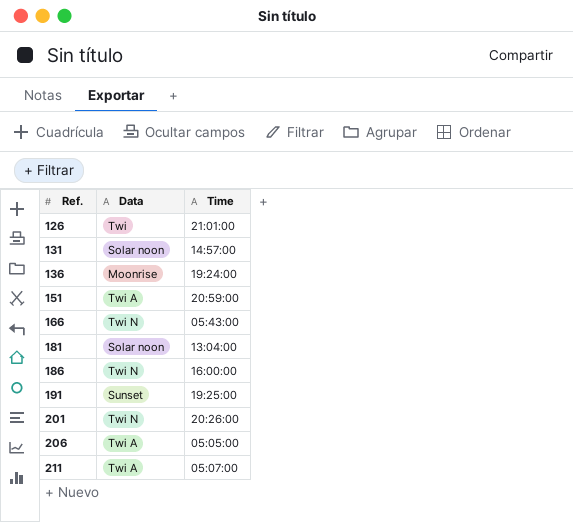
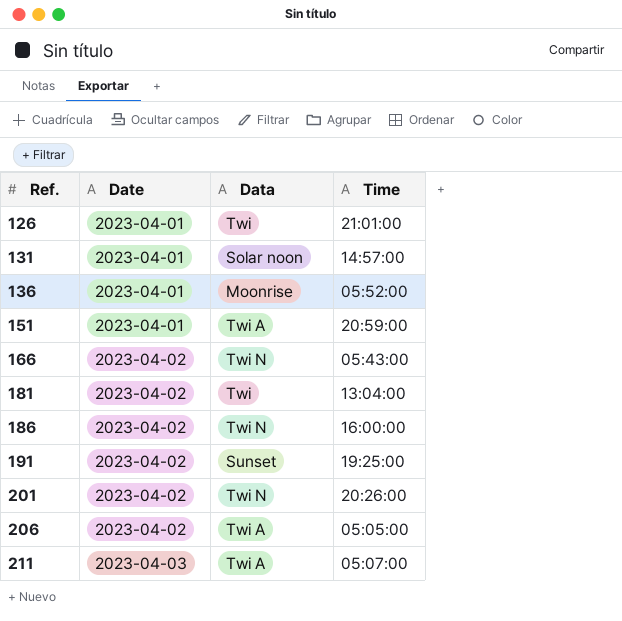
column Date | position: none -> 2
136 | Time: 19:24:00 -> 05:52:00
181 | Data: Solar noon -> Twi

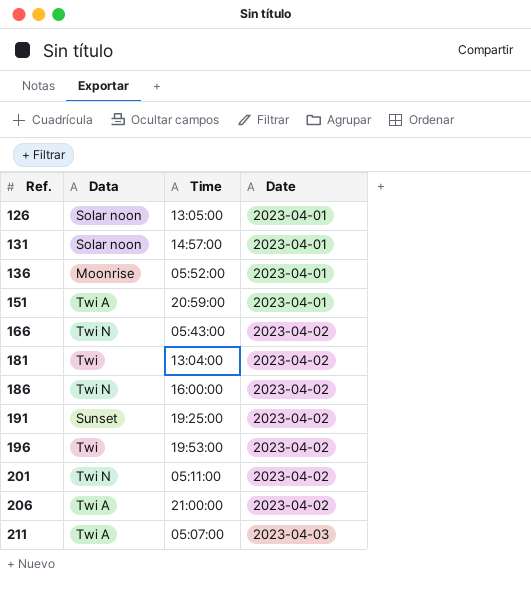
column Date | position: 2 -> 4
126 | Data: Twi -> Solar noon
126 | Time: 21:01:00 -> 13:05:00
row 196: none -> Twi | 19:53:00 | 2023-04-02
201 | Time: 20:26:00 -> 05:11:00
206 | Time: 05:05:00 -> 21:00:00

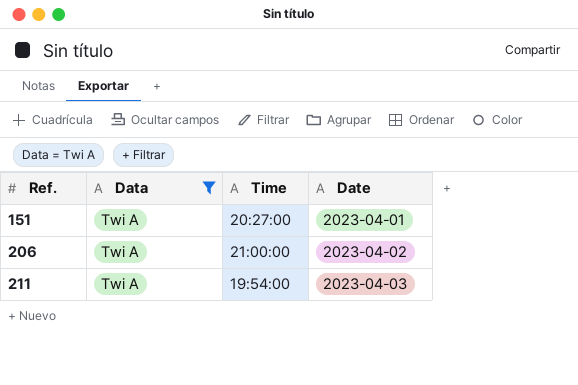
filter: none -> Data = Twi A
151 | Time: 20:59:00 -> 20:27:00
211 | Time: 05:07:00 -> 19:54:00

